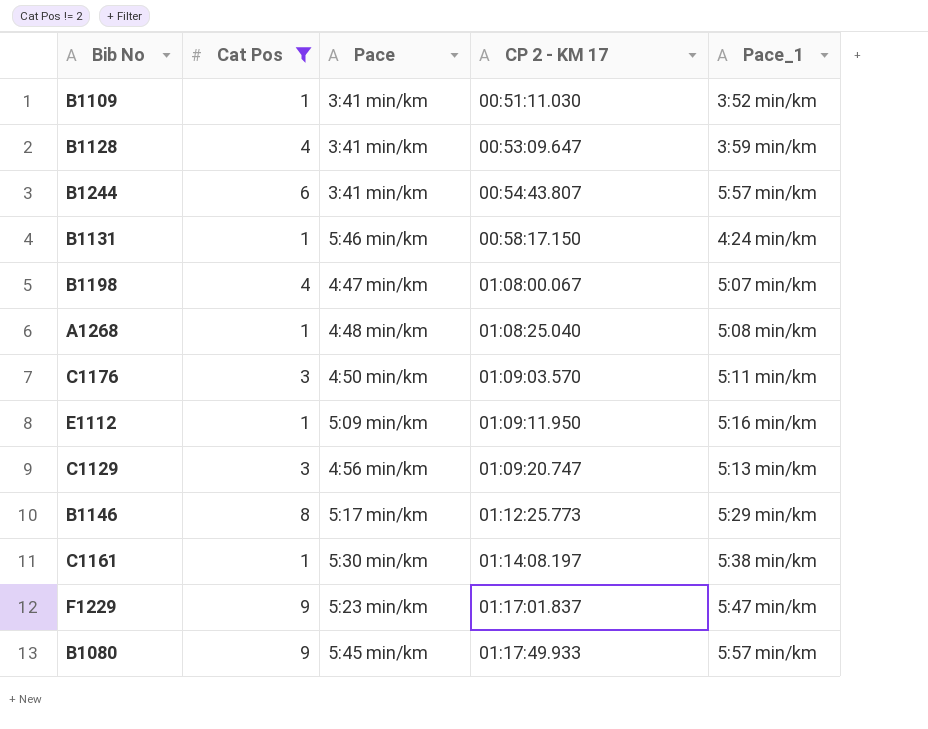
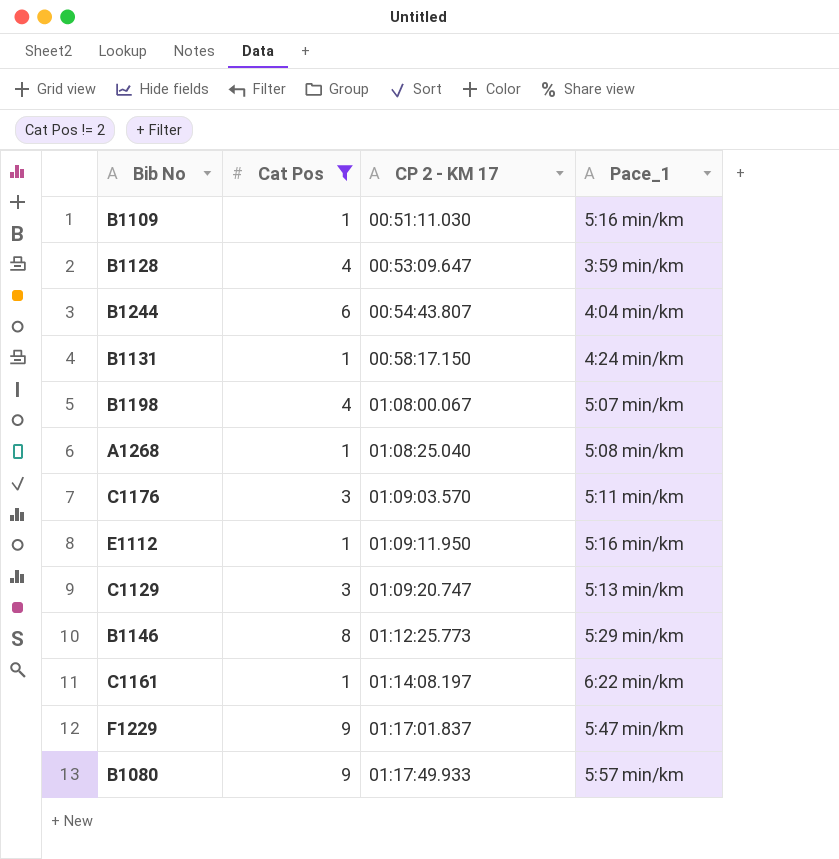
column Pace | position: 3 -> none
B1109 | Pace_1: 3:52 min/km -> 5:16 min/km
B1244 | Pace_1: 5:57 min/km -> 4:04 min/km
C1161 | Pace_1: 5:38 min/km -> 6:22 min/km

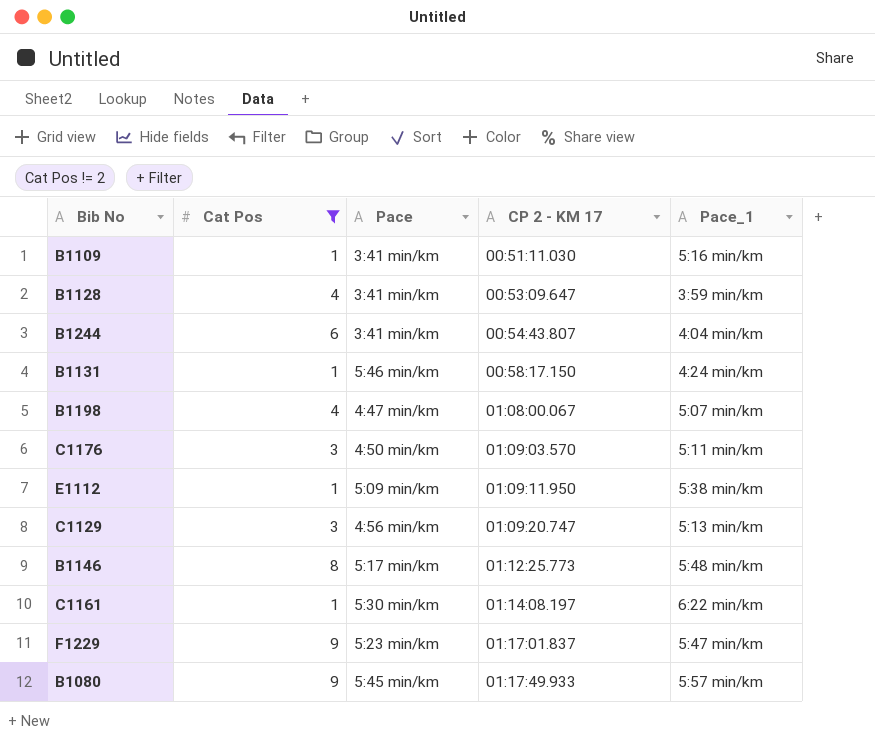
column Pace | position: none -> 3
row A1268: 1 | 01:08:25.040 | 5:08 min/km -> none
E1112 | Pace_1: 5:16 min/km -> 5:38 min/km
B1146 | Pace_1: 5:29 min/km -> 5:48 min/km

